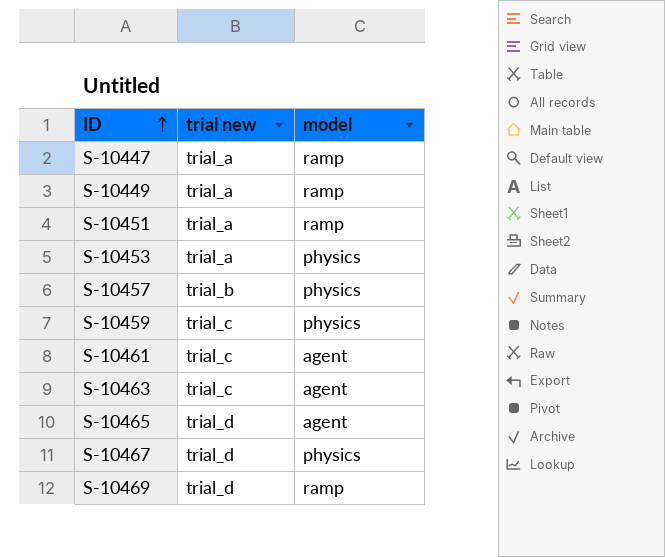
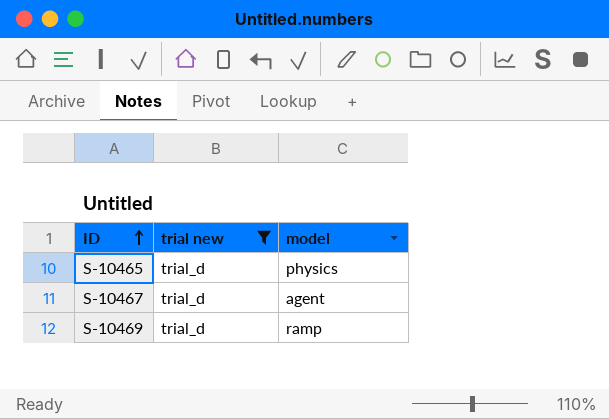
filter: none -> trial new = trial_d
S-10465 | model: agent -> physics
S-10467 | model: physics -> agent

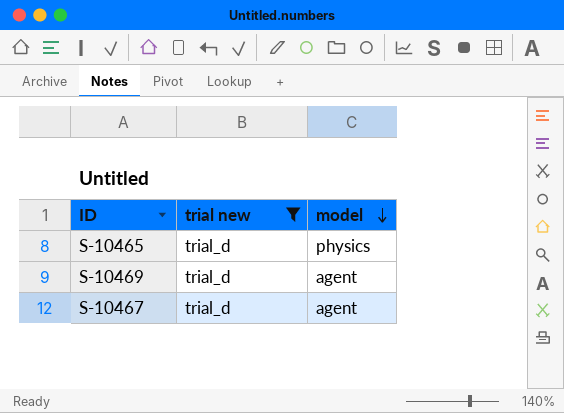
row order: ID ascending -> model descending
S-10469 | model: ramp -> agent

